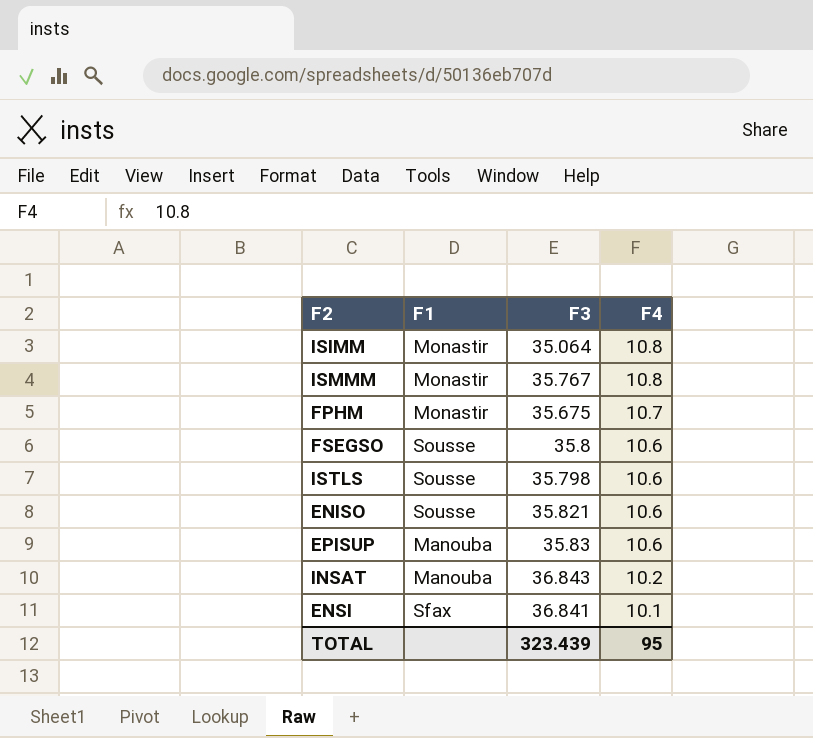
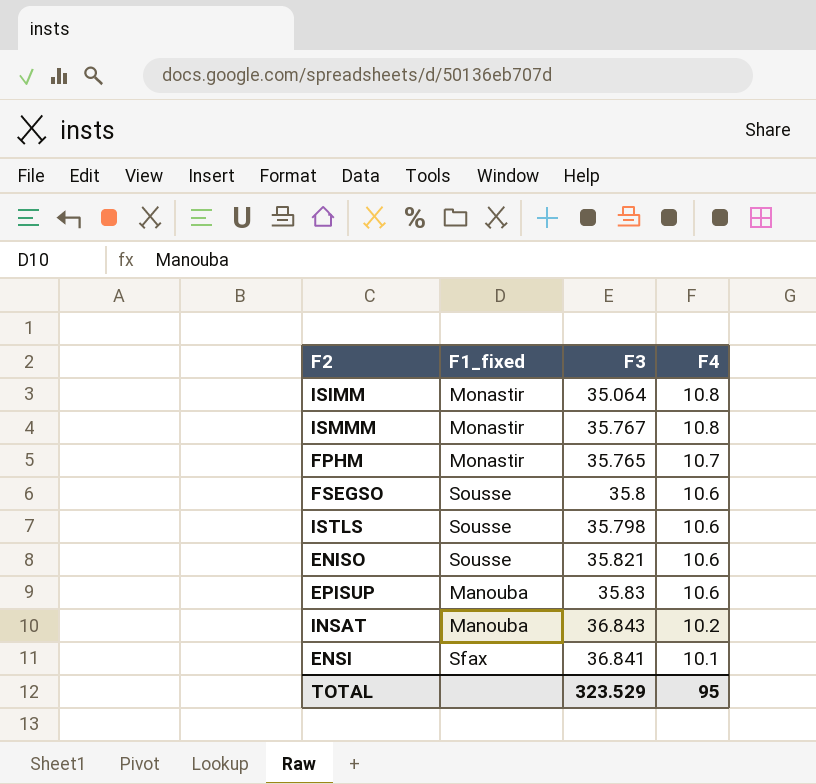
column name: F1 -> F1_fixed
FPHM | F3: 35.675 -> 35.765
TOTAL | F3: 323.439 -> 323.529

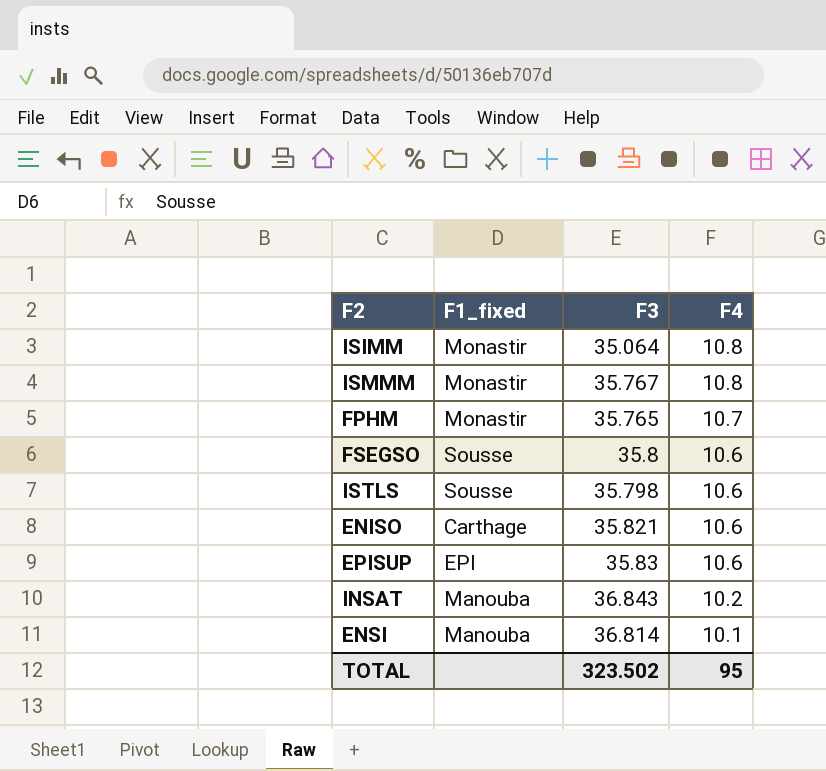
ENISO | F1_fixed: Sousse -> Carthage
EPISUP | F1_fixed: Manouba -> EPI
ENSI | F1_fixed: Sfax -> Manouba
ENSI | F3: 36.841 -> 36.814
TOTAL | F3: 323.529 -> 323.502

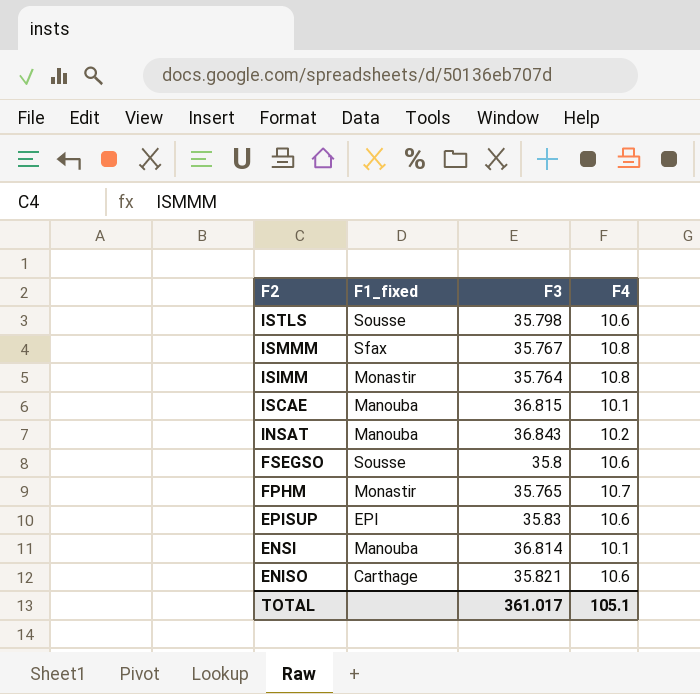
row order: F4 descending -> F2 descending
ISMMM | F1_fixed: Monastir -> Sfax
ISIMM | F3: 35.064 -> 35.764
row ISCAE: none -> Manouba | 36.815 | 10.1
TOTAL | F3: 323.502 -> 361.017
TOTAL | F4: 95 -> 105.1

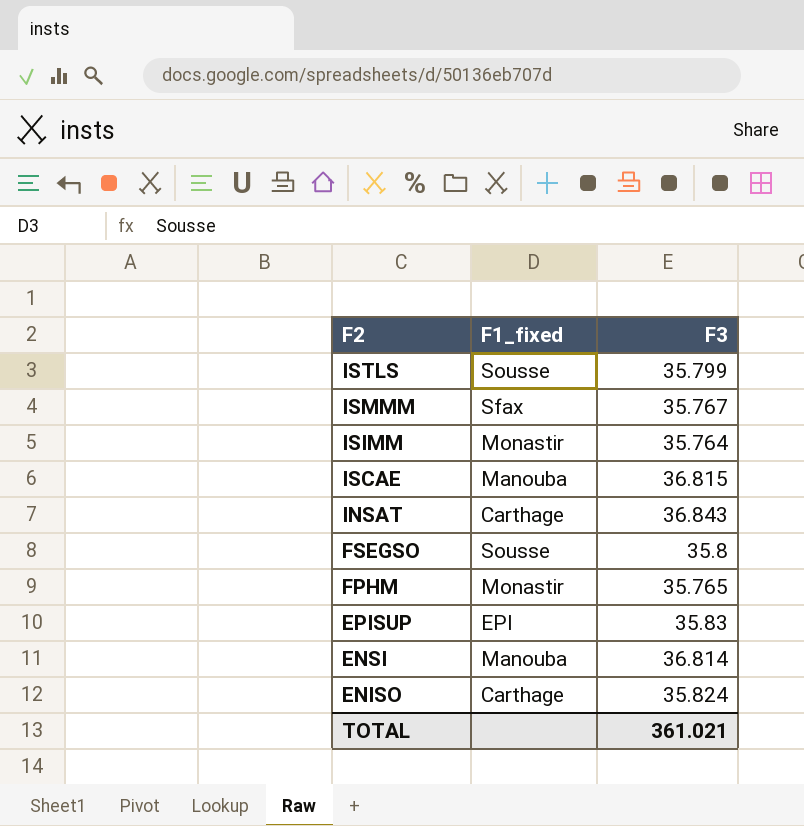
column F4 | position: 4 -> none
ISTLS | F3: 35.798 -> 35.799
INSAT | F1_fixed: Manouba -> Carthage
ENISO | F3: 35.821 -> 35.824
TOTAL | F3: 361.017 -> 361.021

